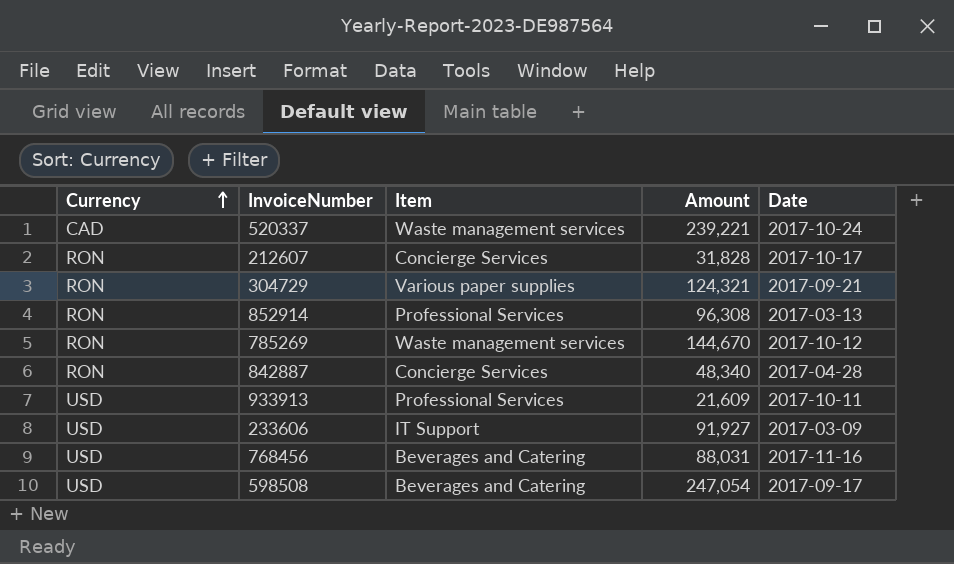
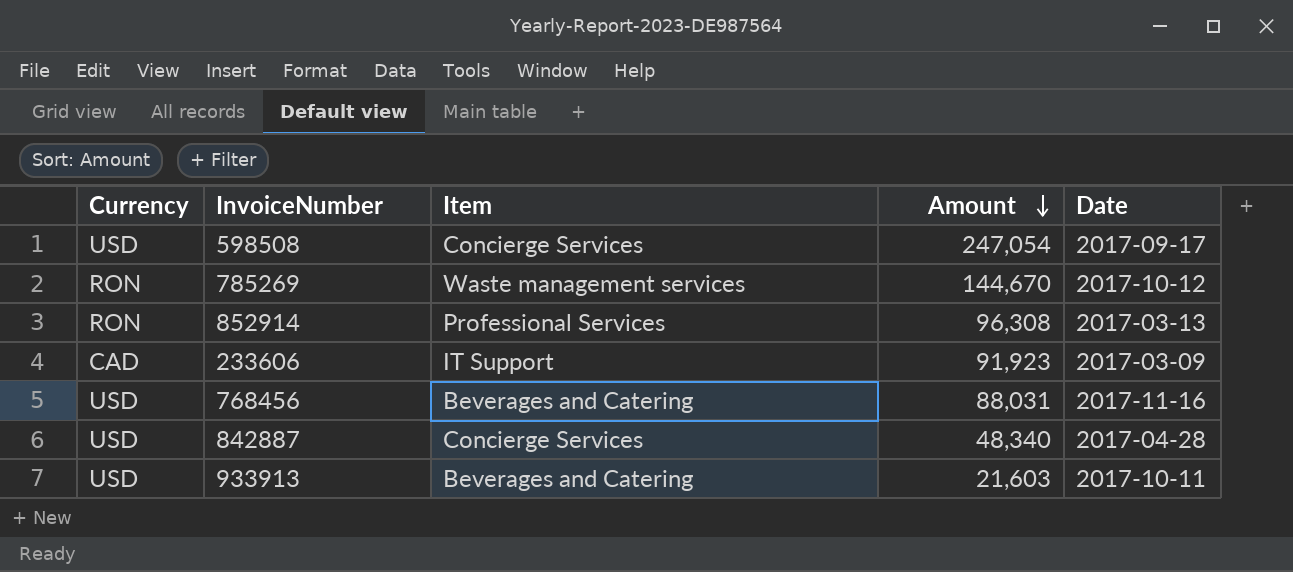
row order: Currency ascending -> Amount descending
row 520337: CAD | Waste management services | 239,221 | 2017-10-24 -> none
row 212607: RON | Concierge Services | 31,828 | 2017-10-17 -> none
row 304729: RON | Various paper supplies | 124,321 | 2017-09-21 -> none
598508 | Item: Beverages and Catering -> Concierge Services
233606 | Currency: USD -> CAD
233606 | Amount: 91,927 -> 91,923
842887 | Currency: RON -> USD
933913 | Item: Professional Services -> Beverages and Catering
933913 | Amount: 21,609 -> 21,603

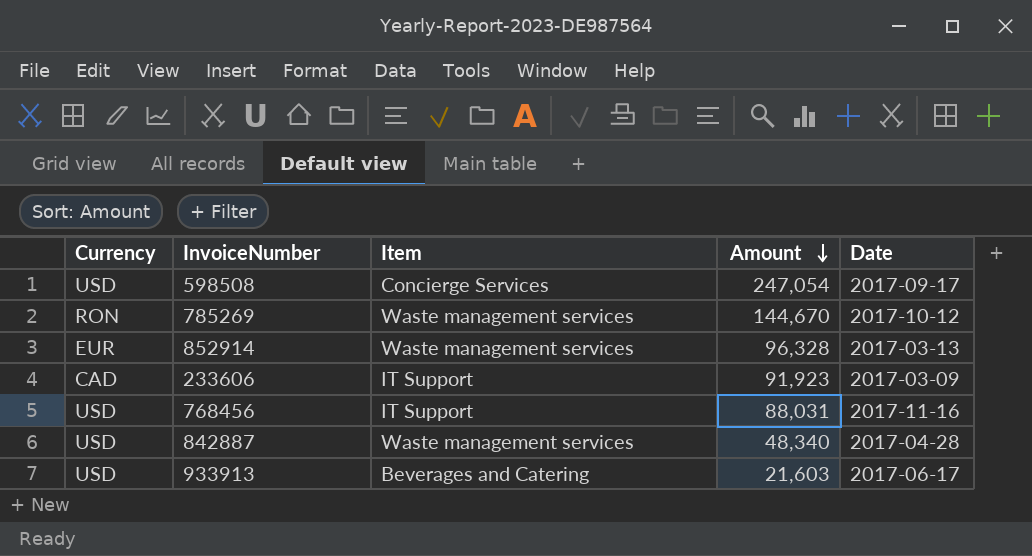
852914 | Currency: RON -> EUR
852914 | Item: Professional Services -> Waste management services
852914 | Amount: 96,308 -> 96,328
768456 | Item: Beverages and Catering -> IT Support
842887 | Item: Concierge Services -> Waste management services
933913 | Date: 2017-10-11 -> 2017-06-17

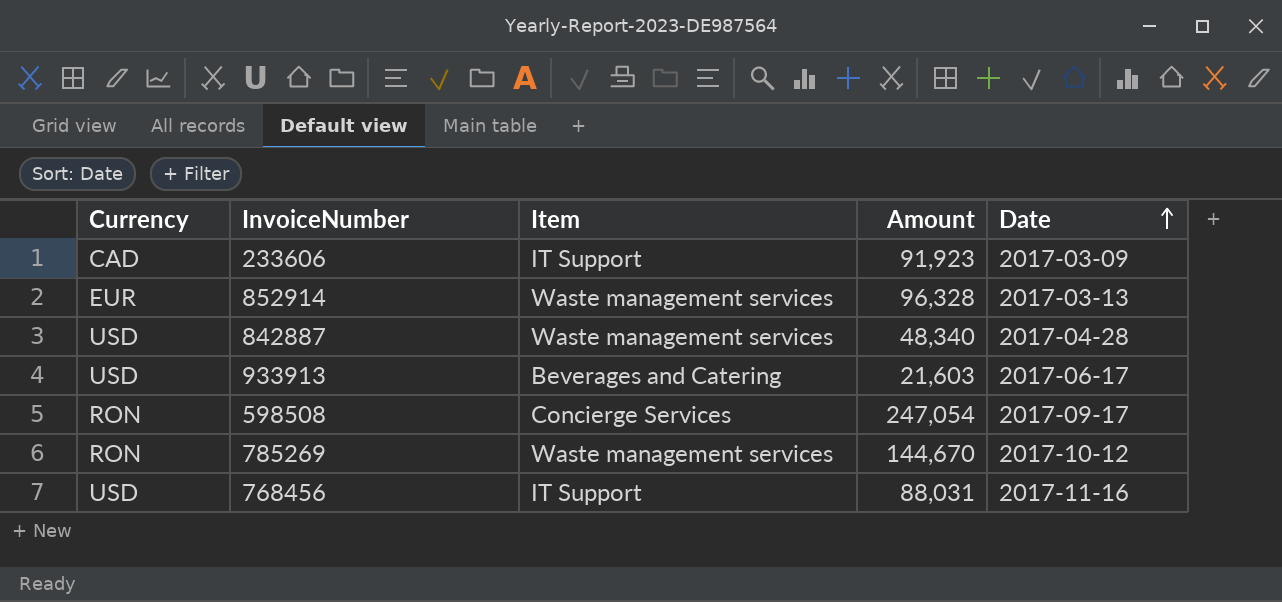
row order: Amount descending -> Date ascending
598508 | Currency: USD -> RON

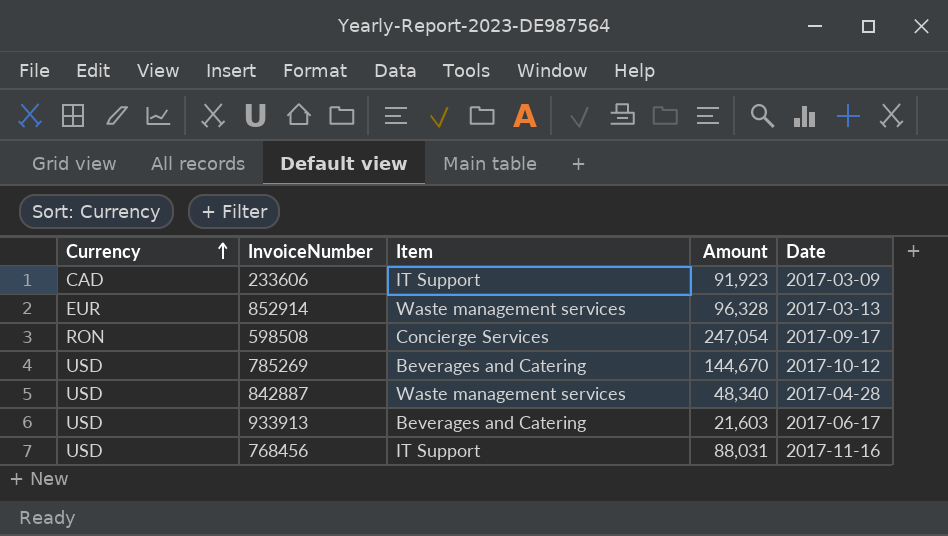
row order: Date ascending -> Currency ascending
785269 | Currency: RON -> USD
785269 | Item: Waste management services -> Beverages and Catering

